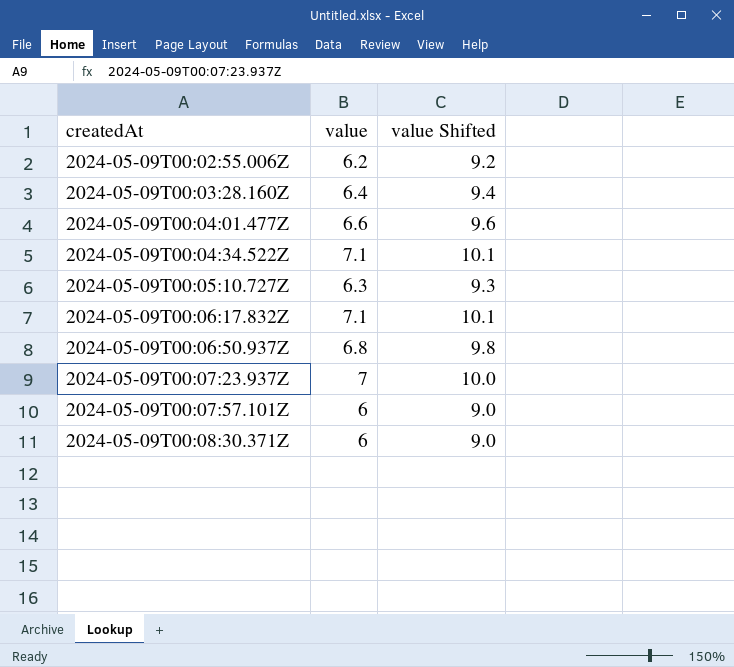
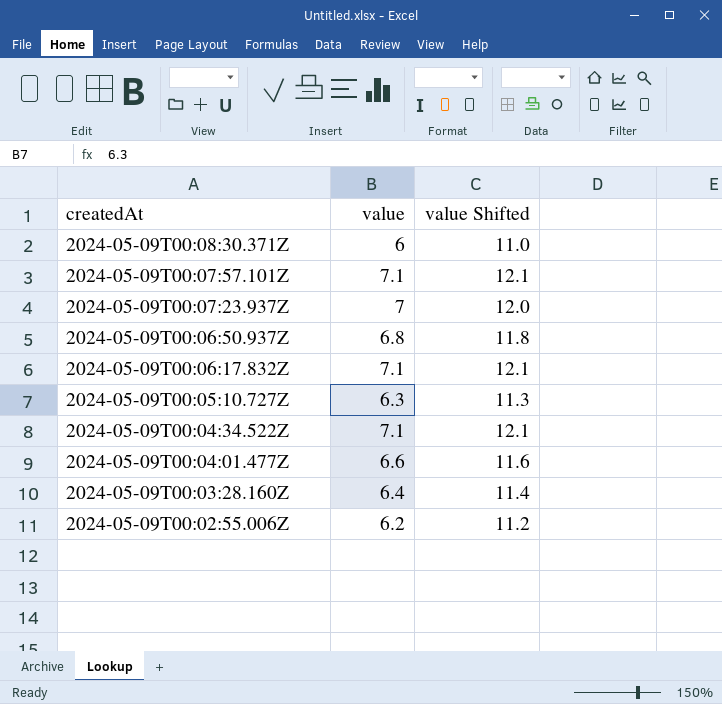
row order: createdAt ascending -> createdAt descending
column value Shifted | formula: [value] + 3 -> [value] + 5
2024-05-09T00:07:57.101Z | value: 6 -> 7.1

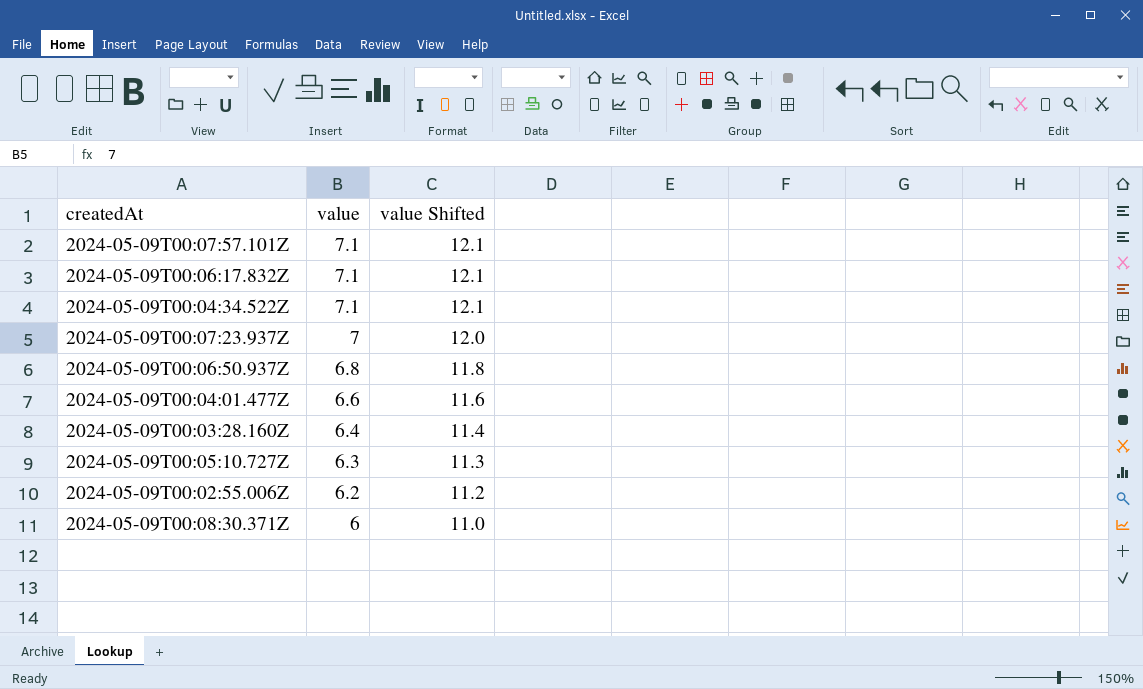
row order: createdAt descending -> value descending

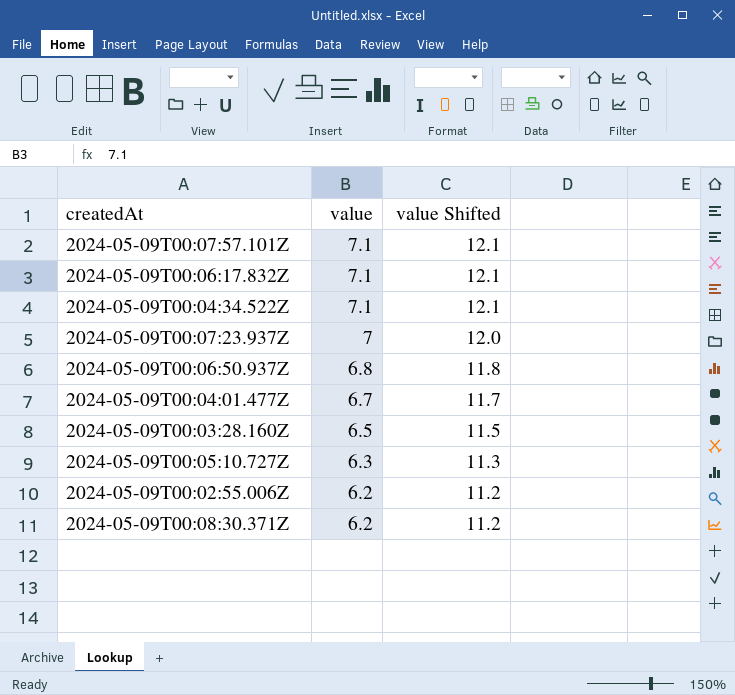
2024-05-09T00:04:01.477Z | value: 6.6 -> 6.7
2024-05-09T00:04:01.477Z | value Shifted: 11.6 -> 11.7
2024-05-09T00:03:28.160Z | value: 6.4 -> 6.5
2024-05-09T00:03:28.160Z | value Shifted: 11.4 -> 11.5
2024-05-09T00:08:30.371Z | value: 6 -> 6.2
2024-05-09T00:08:30.371Z | value Shifted: 11.0 -> 11.2

